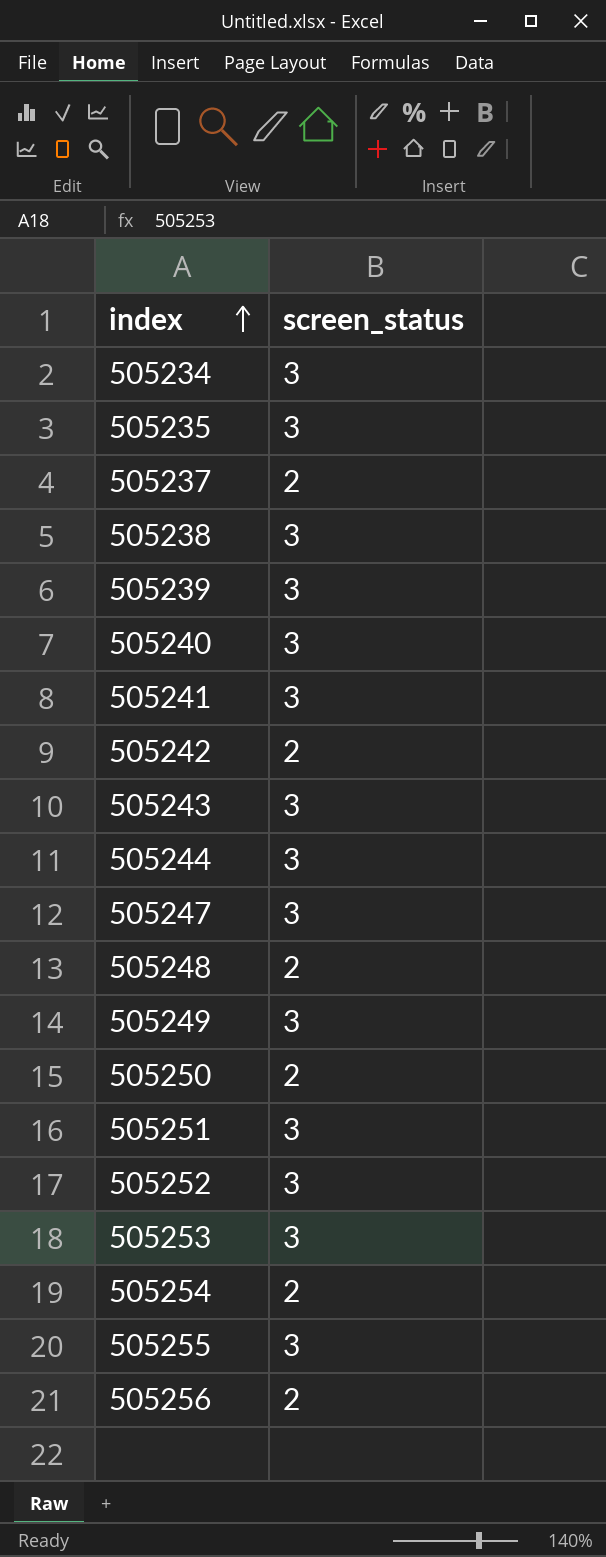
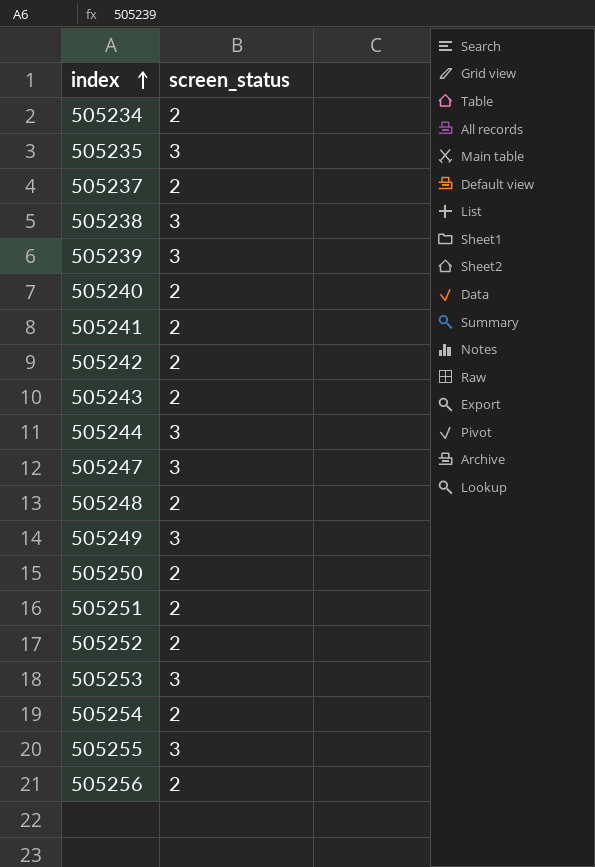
505234 | screen_status: 3 -> 2
505240 | screen_status: 3 -> 2
505241 | screen_status: 3 -> 2
505243 | screen_status: 3 -> 2
505251 | screen_status: 3 -> 2
505252 | screen_status: 3 -> 2

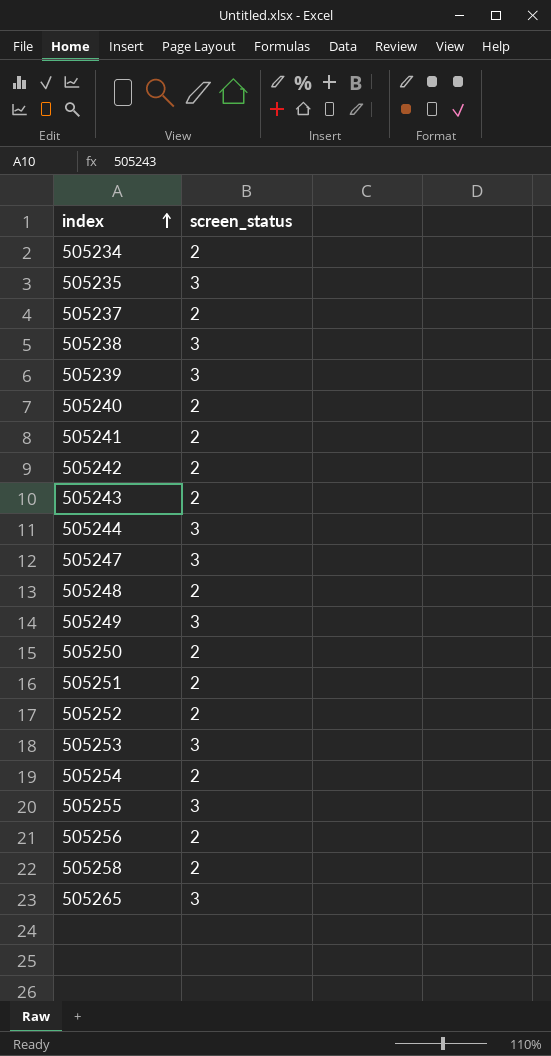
row 505258: none -> 2
row 505265: none -> 3

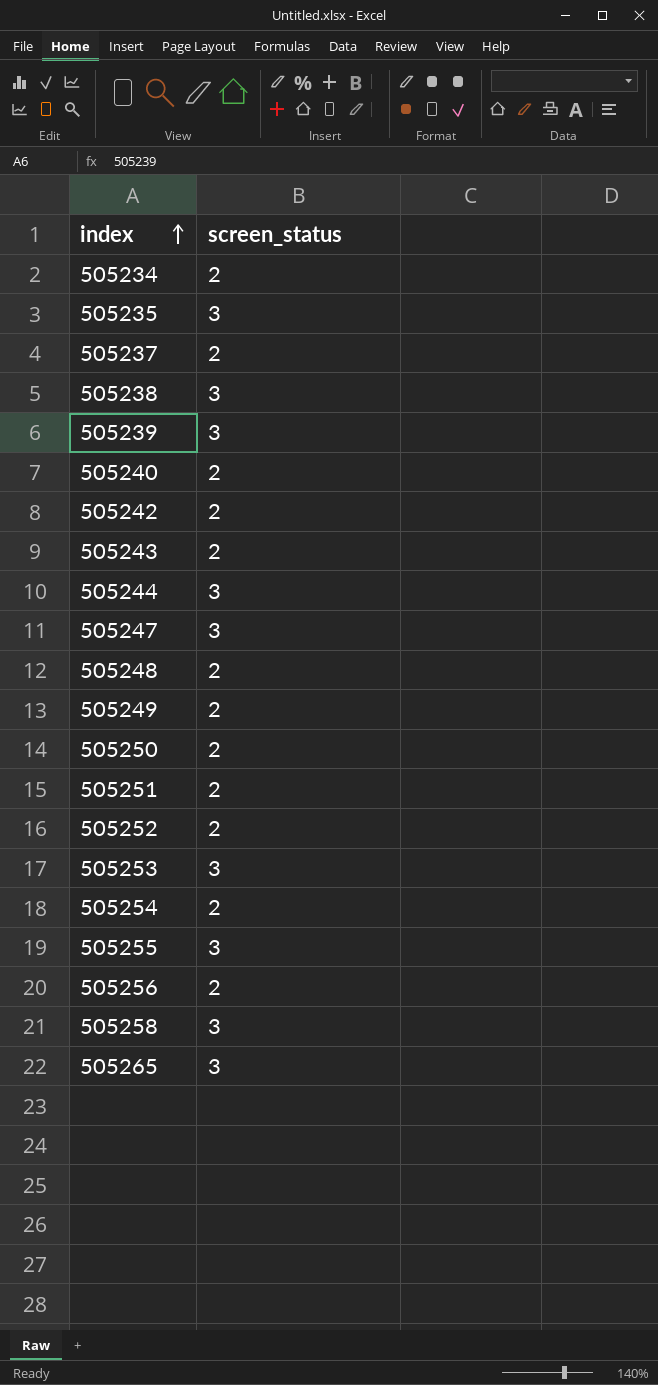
row 505241: 2 -> none
505249 | screen_status: 3 -> 2
505258 | screen_status: 2 -> 3

